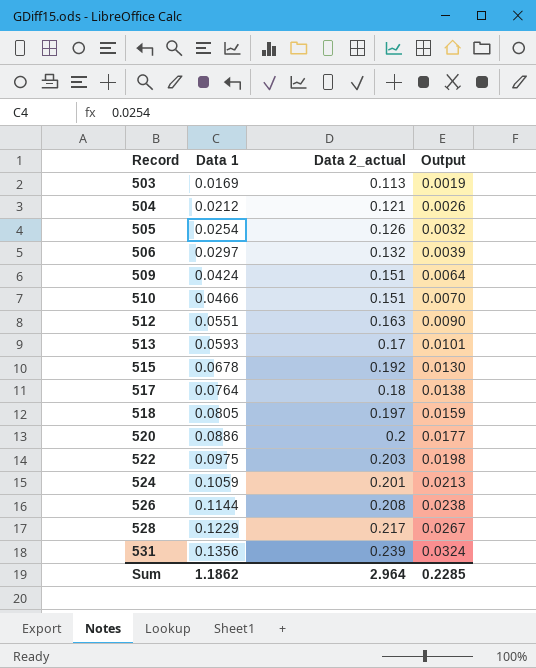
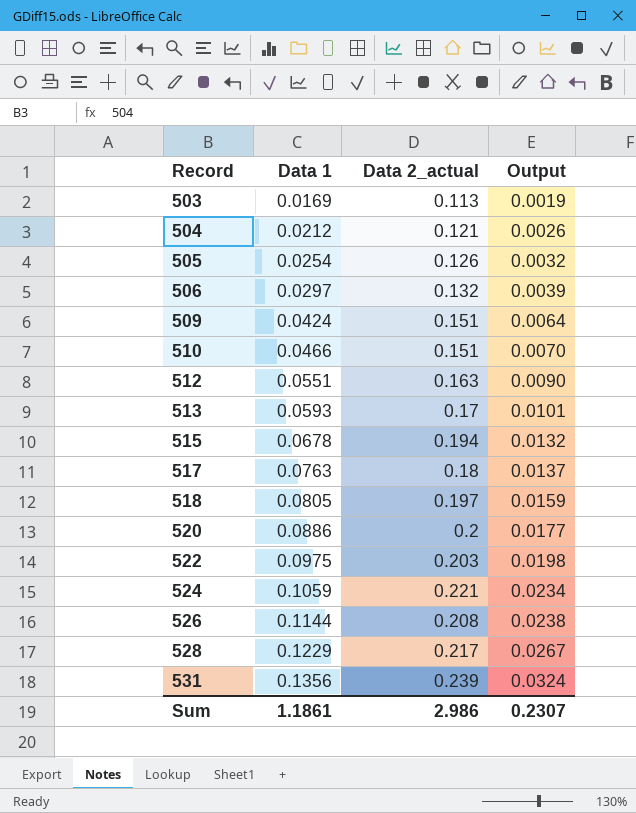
515 | Data 2_actual: 0.192 -> 0.194
515 | Output: 0.0130 -> 0.0132
517 | Data 1: 0.0764 -> 0.0763
517 | Output: 0.0138 -> 0.0137
524 | Data 2_actual: 0.201 -> 0.221
524 | Output: 0.0213 -> 0.0234
Sum | Data 1: 1.1862 -> 1.1861
Sum | Data 2_actual: 2.964 -> 2.986
Sum | Output: 0.2285 -> 0.2307

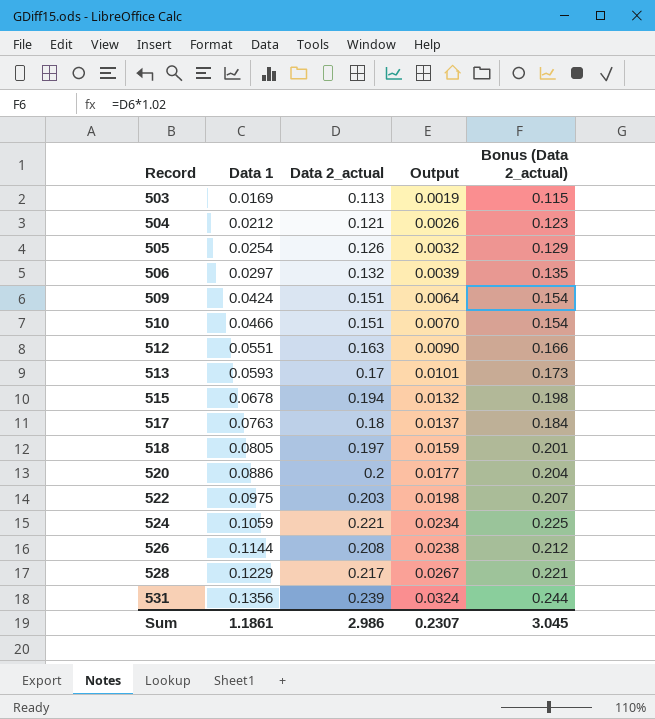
column Bonus (Data 2_actual) | formula: none -> [Data 2_actual] * 1.02

